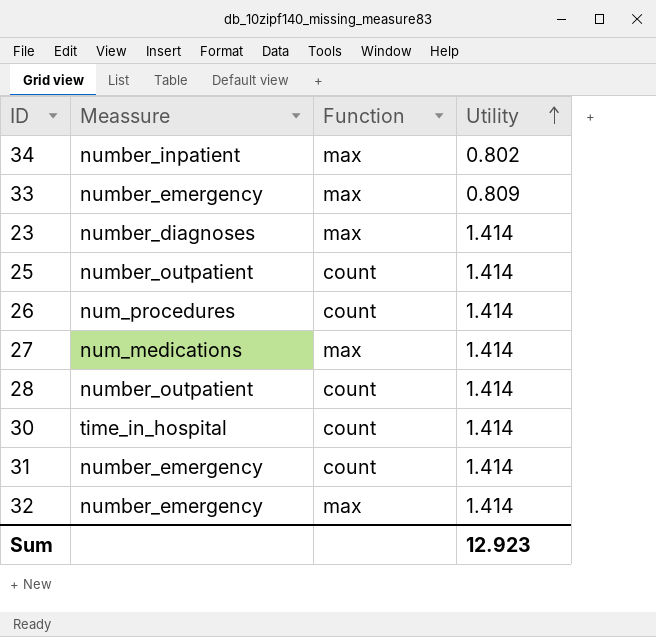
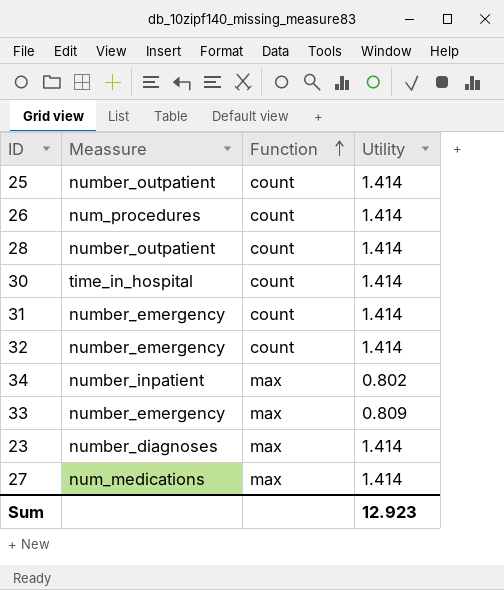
row order: Utility ascending -> Function ascending
32 | Function: max -> count

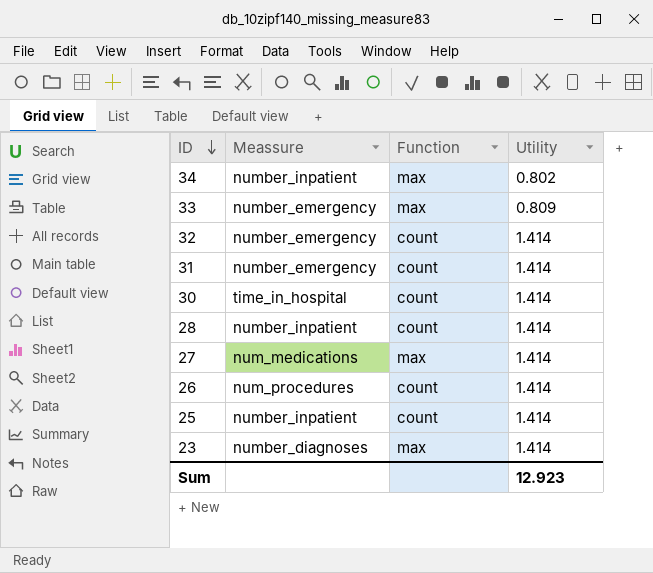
row order: Function ascending -> ID descending
28 | Meassure: number_outpatient -> number_inpatient
25 | Meassure: number_outpatient -> number_inpatient

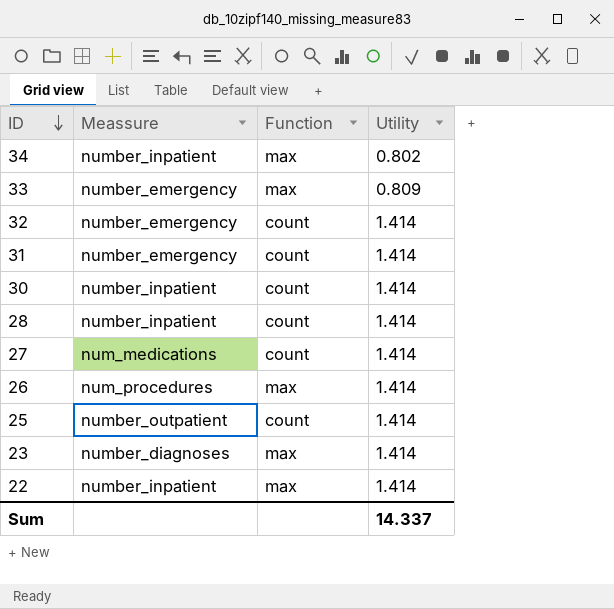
30 | Meassure: time_in_hospital -> number_inpatient
27 | Function: max -> count
26 | Function: count -> max
25 | Meassure: number_inpatient -> number_outpatient
row 22: none -> number_inpatient | max | 1.414
Sum | Utility: 12.923 -> 14.337

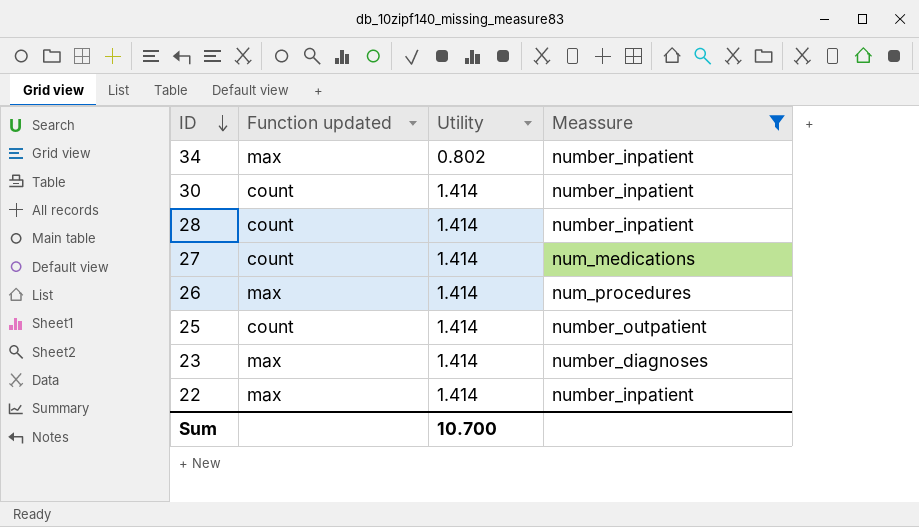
filter: none -> Meassure != number_emergency
column name: Function -> Function updated
column Meassure | position: 2 -> 4
Sum | Utility: 14.337 -> 10.700

